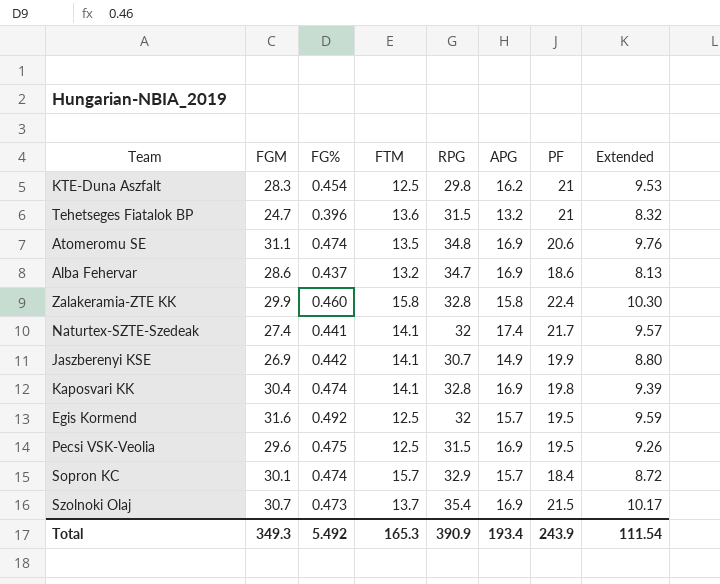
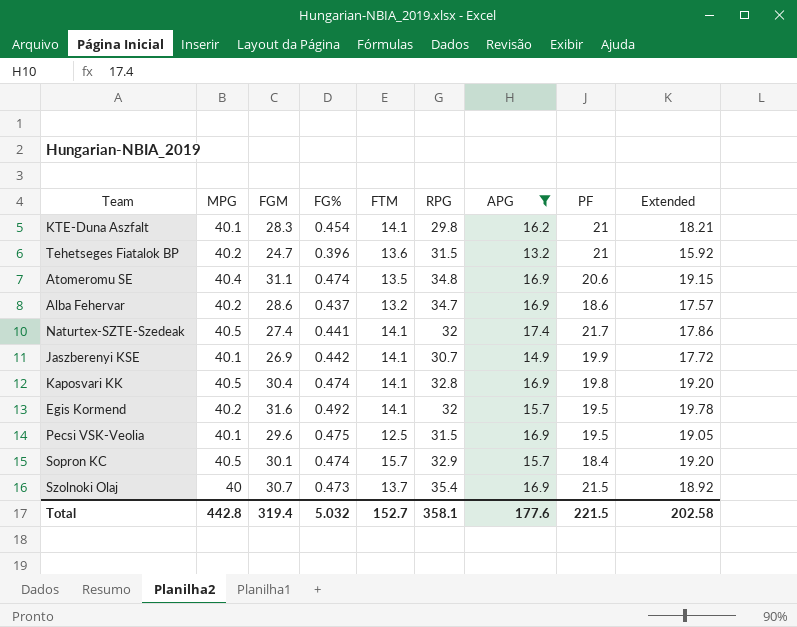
filter: none -> APG != 15.8
column MPG | position: none -> 2
column Extended | formula: [FG%] * [PF] -> [MPG] * [FG%]
KTE-Duna Aszfalt | FTM: 12.5 -> 14.1
Egis Kormend | FTM: 12.5 -> 14.1
Total | FGM: 349.3 -> 319.4
Total | FG%: 5.492 -> 5.032
Total | FTM: 165.3 -> 152.7
Total | RPG: 390.9 -> 358.1
Total | APG: 193.4 -> 177.6
Total | PF: 243.9 -> 221.5
Total | Extended: 111.54 -> 202.58

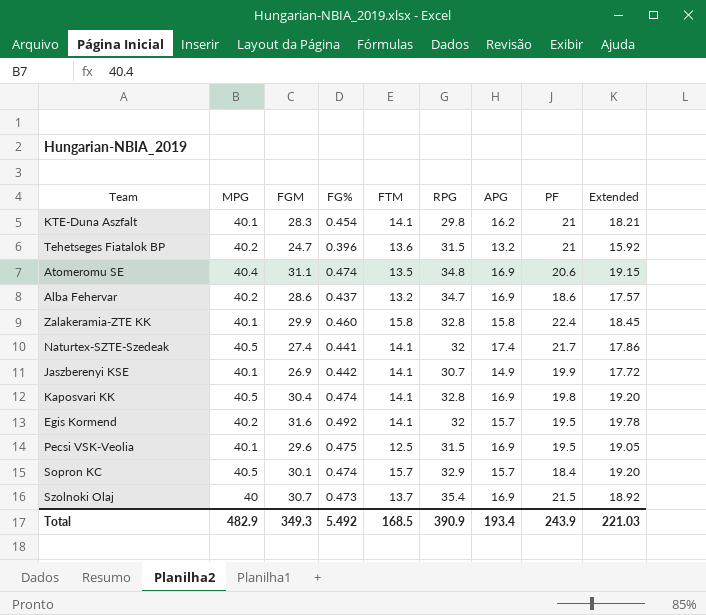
filter: APG != 15.8 -> none
Total | MPG: 442.8 -> 482.9
Total | FGM: 319.4 -> 349.3
Total | FG%: 5.032 -> 5.492
Total | FTM: 152.7 -> 168.5
Total | RPG: 358.1 -> 390.9
Total | APG: 177.6 -> 193.4
Total | PF: 221.5 -> 243.9
Total | Extended: 202.58 -> 221.03

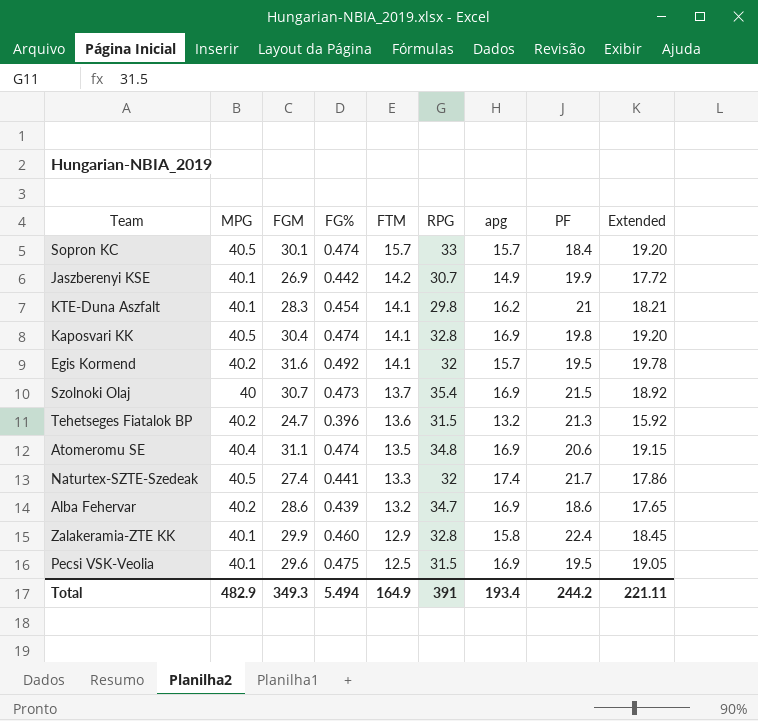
row order: none -> FTM descending
column name: APG -> apg
Sopron KC | RPG: 32.9 -> 33
Jaszberenyi KSE | FTM: 14.1 -> 14.2
Tehetseges Fiatalok BP | PF: 21 -> 21.3
Naturtex-SZTE-Szedeak | FTM: 14.1 -> 13.3
Alba Fehervar | FG%: 0.437 -> 0.439
Alba Fehervar | Extended: 17.57 -> 17.65
Zalakeramia-ZTE KK | FTM: 15.8 -> 12.9
Total | FG%: 5.492 -> 5.494
Total | FTM: 168.5 -> 164.9
Total | RPG: 390.9 -> 391
Total | PF: 243.9 -> 244.2
Total | Extended: 221.03 -> 221.11

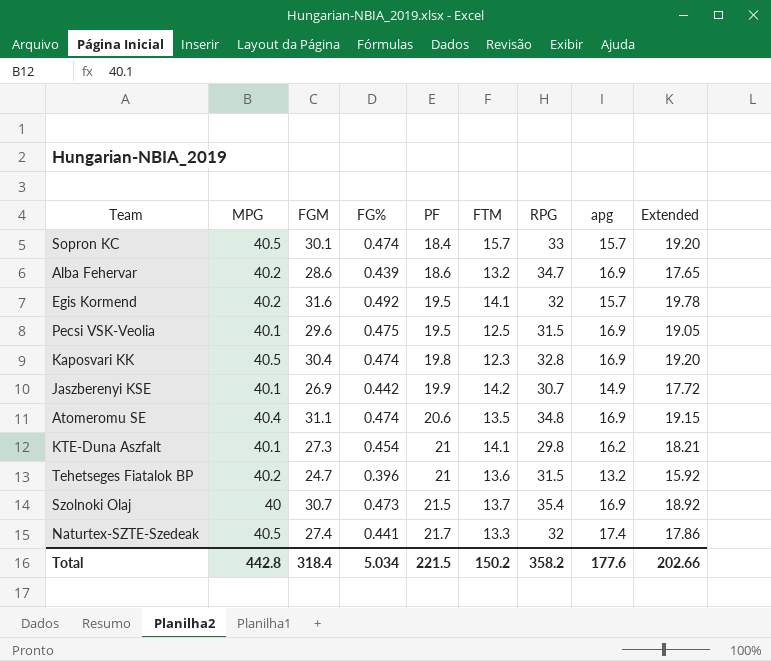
row order: FTM descending -> PF ascending
column PF | position: 8 -> 5
row Zalakeramia-ZTE KK: 40.1 | 29.9 | 0.460 | 12.9 | 32.8 | 15.8 | 22.4 | 18.45 -> none
Kaposvari KK | FTM: 14.1 -> 12.3
KTE-Duna Aszfalt | FGM: 28.3 -> 27.3
Tehetseges Fiatalok BP | PF: 21.3 -> 21
Total | MPG: 482.9 -> 442.8
Total | FGM: 349.3 -> 318.4
Total | FG%: 5.494 -> 5.034
Total | PF: 244.2 -> 221.5
Total | FTM: 164.9 -> 150.2
Total | RPG: 391 -> 358.2
Total | apg: 193.4 -> 177.6
Total | Extended: 221.11 -> 202.66

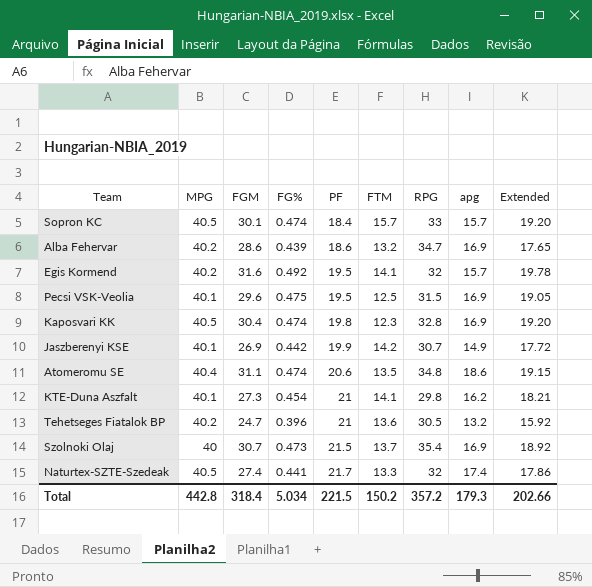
Atomeromu SE | apg: 16.9 -> 18.6
Tehetseges Fiatalok BP | RPG: 31.5 -> 30.5
Total | RPG: 358.2 -> 357.2
Total | apg: 177.6 -> 179.3

